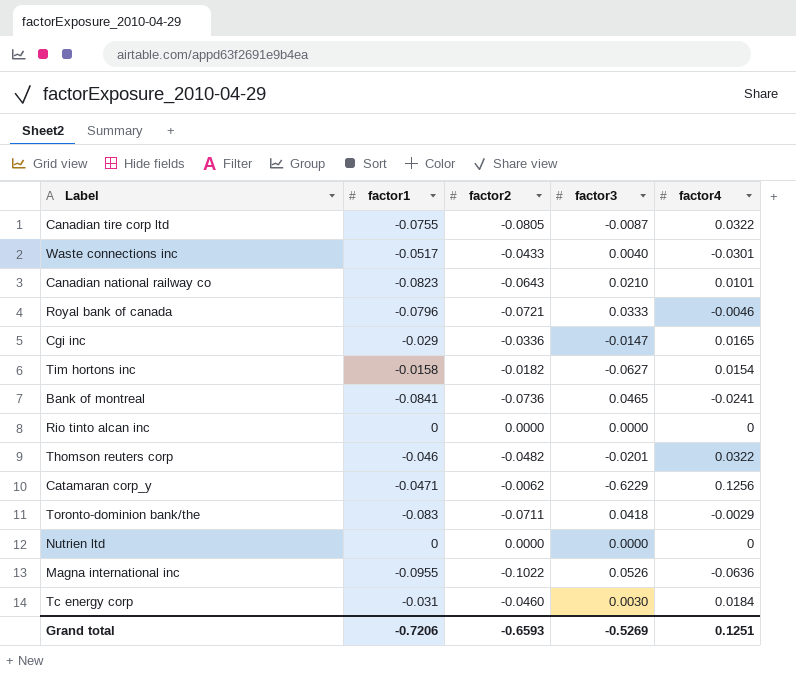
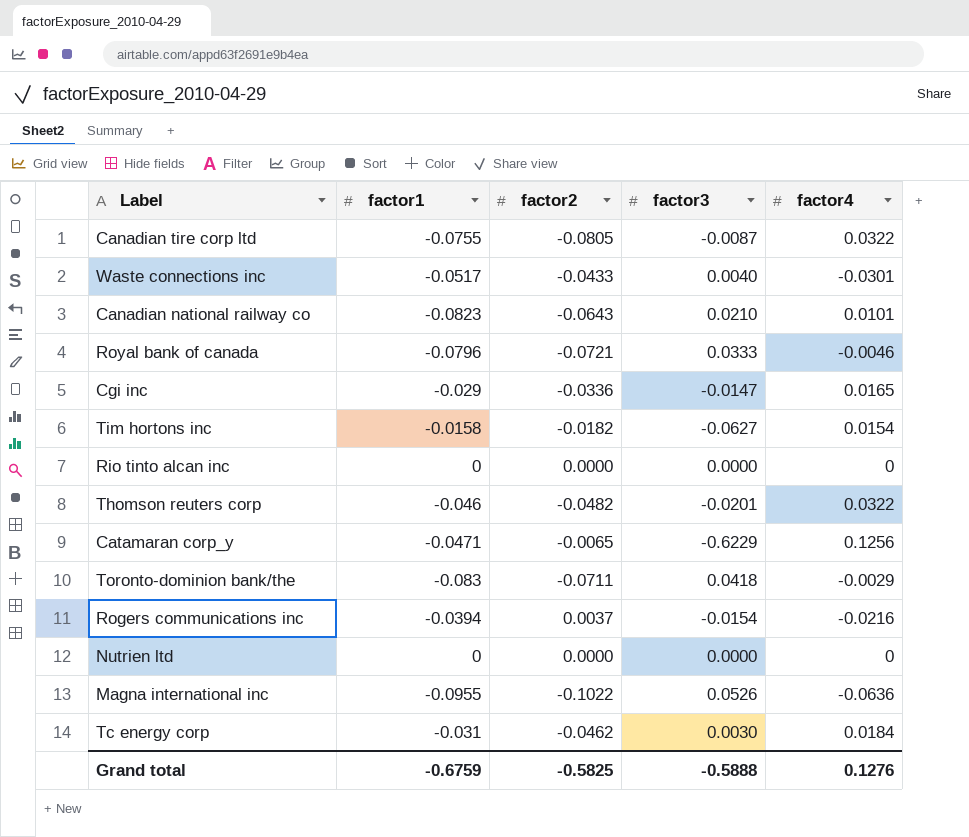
row Bank of montreal: -0.0841 | -0.0736 | 0.0465 | -0.0241 -> none
Catamaran corp_y | factor2: -0.0062 -> -0.0065
row Rogers communications inc: none -> -0.0394 | 0.0037 | -0.0154 | -0.0216
Tc energy corp | factor2: -0.0460 -> -0.0462
Grand total | factor1: -0.7206 -> -0.6759
Grand total | factor2: -0.6593 -> -0.5825
Grand total | factor3: -0.5269 -> -0.5888
Grand total | factor4: 0.1251 -> 0.1276

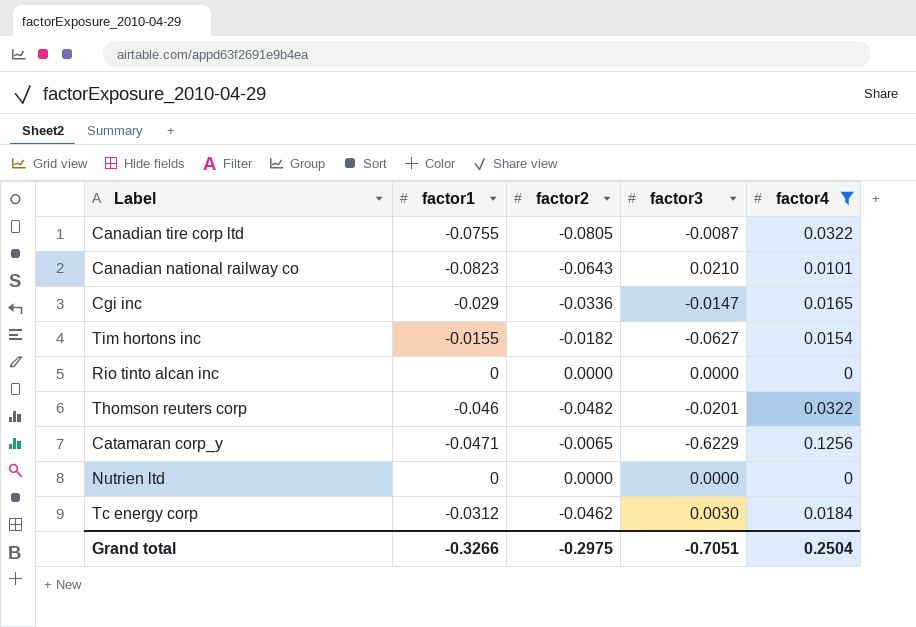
filter: none -> factor4 >= 0
Tim hortons inc | factor1: -0.0158 -> -0.0155
Tc energy corp | factor1: -0.031 -> -0.0312
Grand total | factor1: -0.6759 -> -0.3266
Grand total | factor2: -0.5825 -> -0.2975
Grand total | factor3: -0.5888 -> -0.7051
Grand total | factor4: 0.1276 -> 0.2504

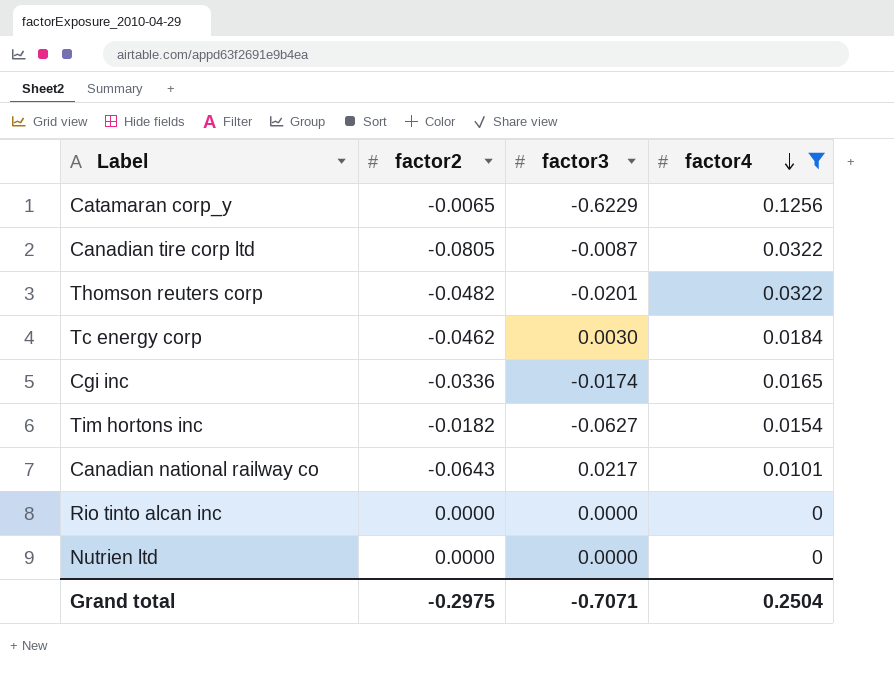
row order: none -> factor4 descending
column factor1 | position: 2 -> none
Cgi inc | factor3: -0.0147 -> -0.0174
Canadian national railway co | factor3: 0.0210 -> 0.0217
Grand total | factor3: -0.7051 -> -0.7071

